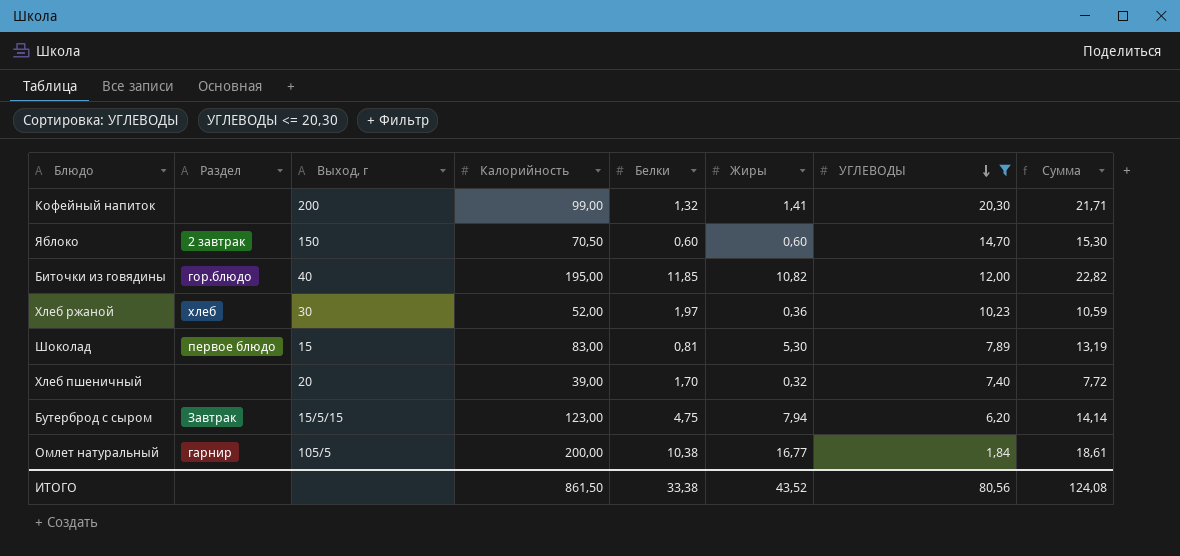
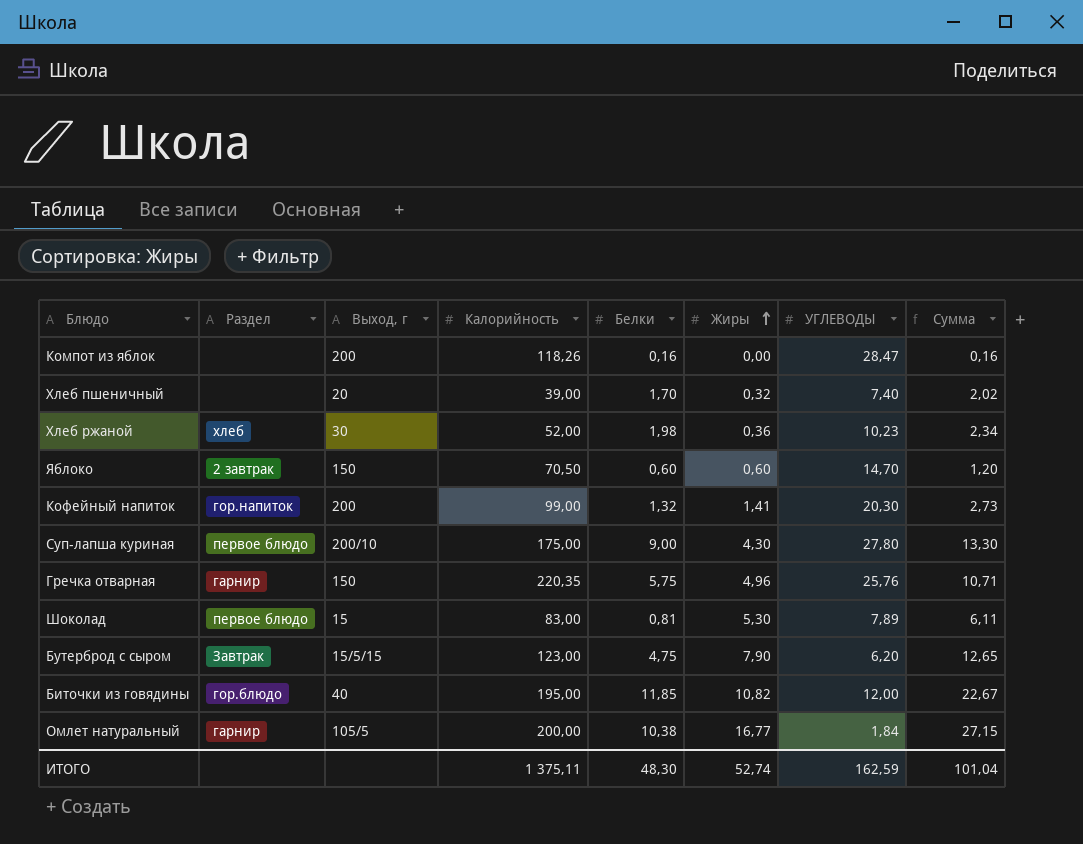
filter: УГЛЕВОДЫ <= 20,30 -> none
row order: УГЛЕВОДЫ descending -> Жиры ascending
column Сумма | formula: [Жиры] + [УГЛЕВОДЫ] -> [Белки] + [Жиры]
Хлеб ржаной | Белки: 1,97 -> 1,98
Кофейный напиток | Раздел: none -> гор.напиток
Бутерброд с сыром | Жиры: 7,94 -> 7,90
ИТОГО | Калорийность: 861,50 -> 1 375,11
ИТОГО | Белки: 33,38 -> 48,30
ИТОГО | Жиры: 43,52 -> 52,74
ИТОГО | УГЛЕВОДЫ: 80,56 -> 162,59
ИТОГО | Сумма: 124,08 -> 101,04

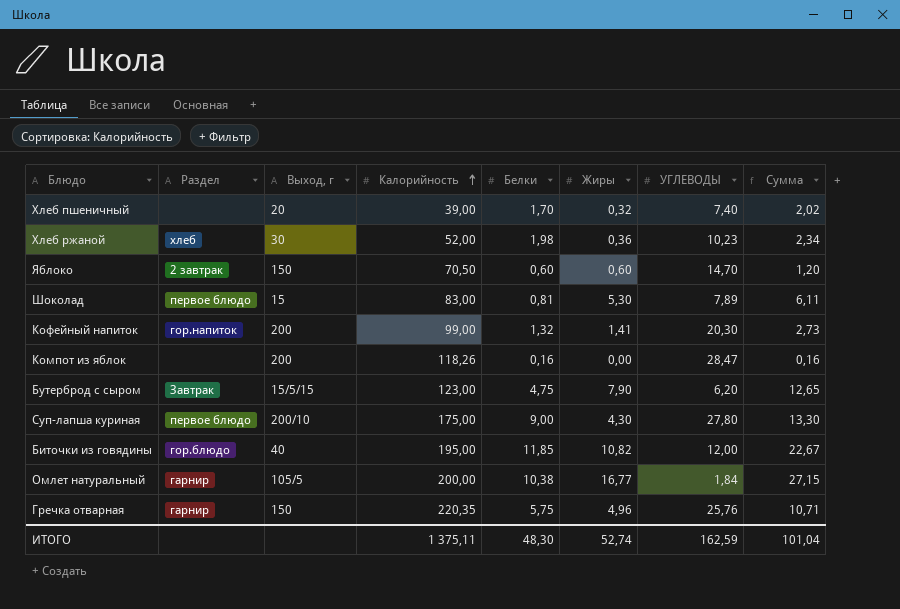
row order: Жиры ascending -> Калорийность ascending

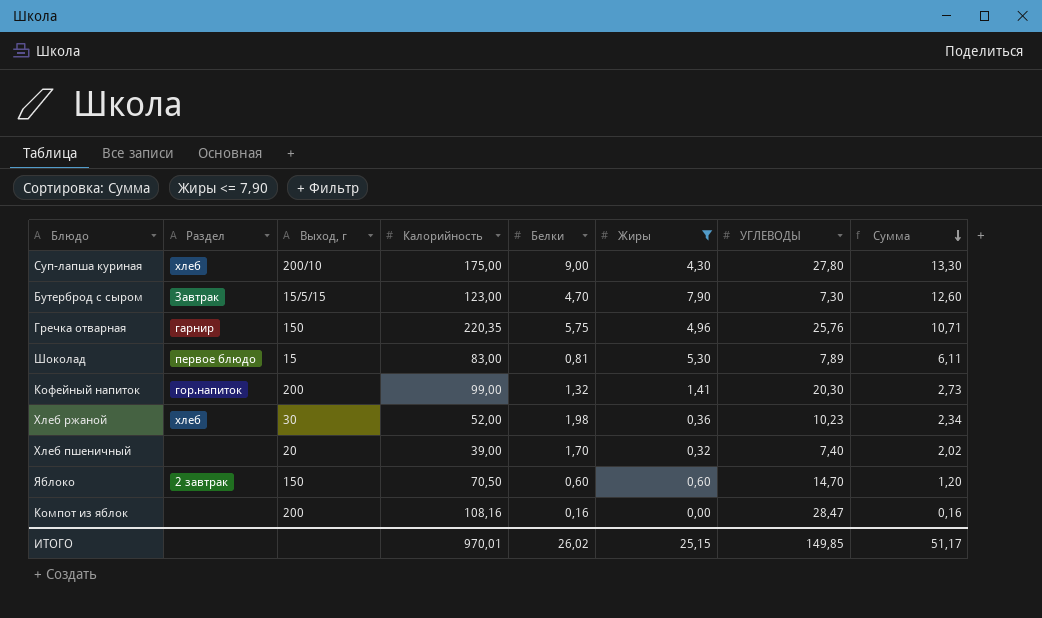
filter: none -> Жиры <= 7,90
row order: Калорийность ascending -> Сумма descending
Суп-лапша куриная | Раздел: первое блюдо -> хлеб
Бутерброд с сыром | Белки: 4,75 -> 4,70
Бутерброд с сыром | УГЛЕВОДЫ: 6,20 -> 7,30
Бутерброд с сыром | Сумма: 12,65 -> 12,60
Компот из яблок | Калорийность: 118,26 -> 108,16
ИТОГО | Калорийность: 1 375,11 -> 970,01
ИТОГО | Белки: 48,30 -> 26,02
ИТОГО | Жиры: 52,74 -> 25,15
ИТОГО | УГЛЕВОДЫ: 162,59 -> 149,85
ИТОГО | Сумма: 101,04 -> 51,17

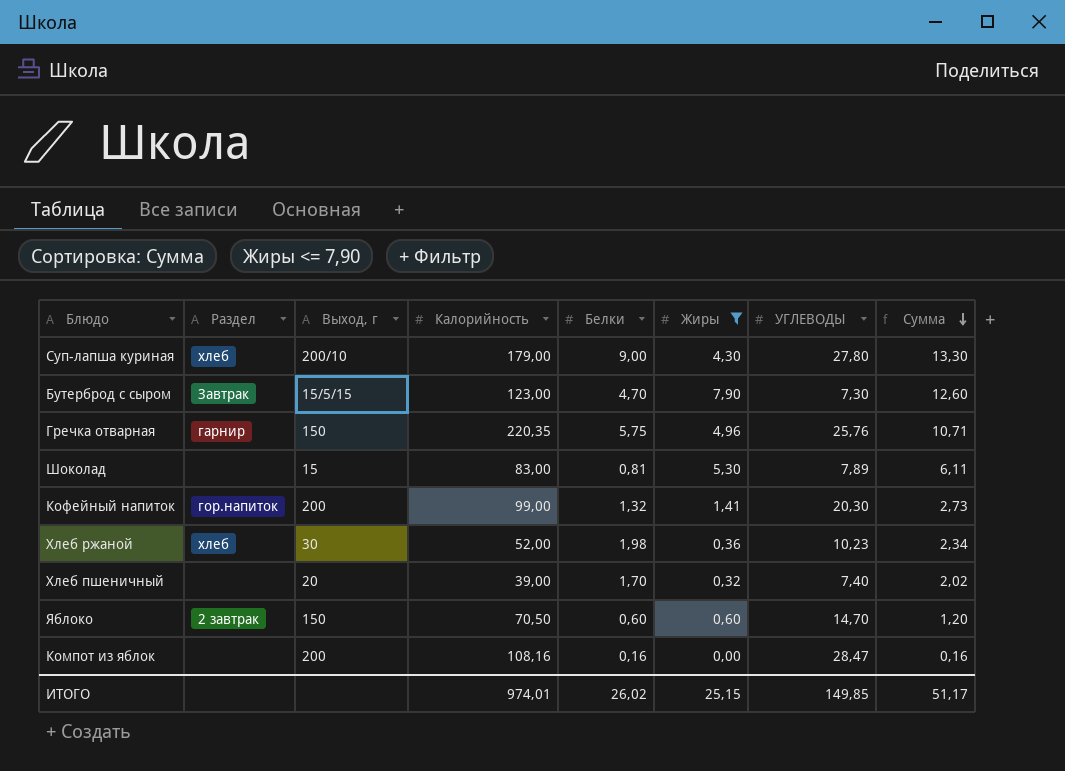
Суп-лапша куриная | Калорийность: 175,00 -> 179,00
Шоколад | Раздел: первое блюдо -> none
ИТОГО | Калорийность: 970,01 -> 974,01

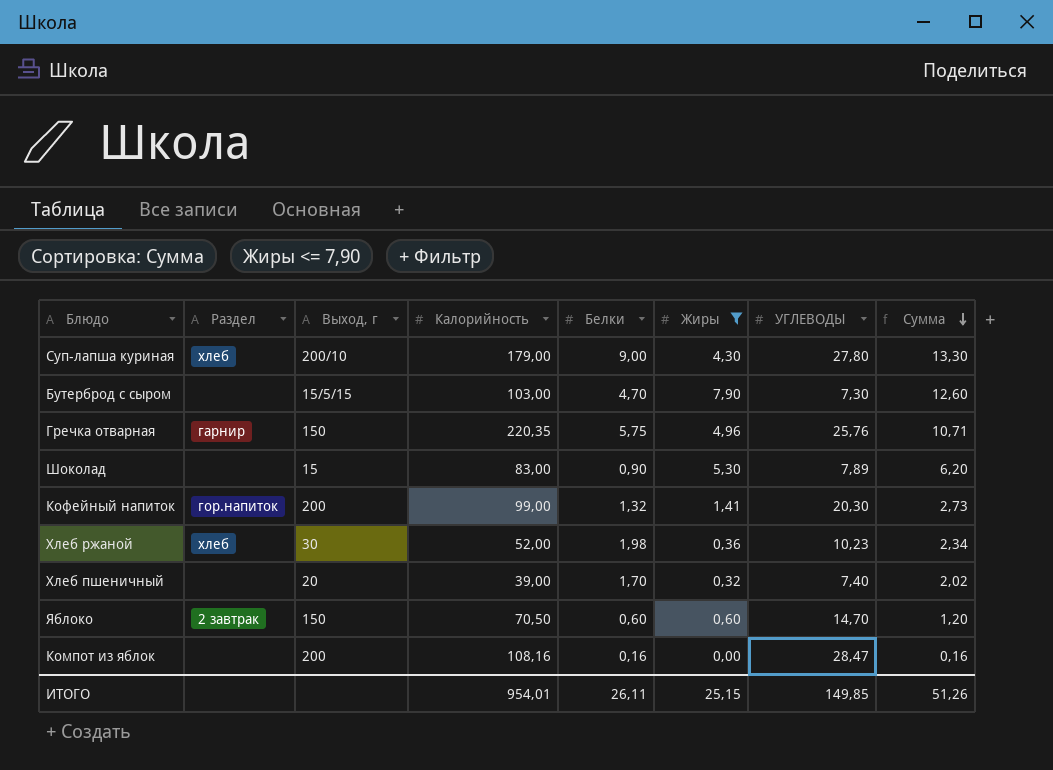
Бутерброд с сыром | Раздел: Завтрак -> none
Бутерброд с сыром | Калорийность: 123,00 -> 103,00
Шоколад | Белки: 0,81 -> 0,90
Шоколад | Сумма: 6,11 -> 6,20
ИТОГО | Калорийность: 974,01 -> 954,01
ИТОГО | Белки: 26,02 -> 26,11
ИТОГО | Сумма: 51,17 -> 51,26

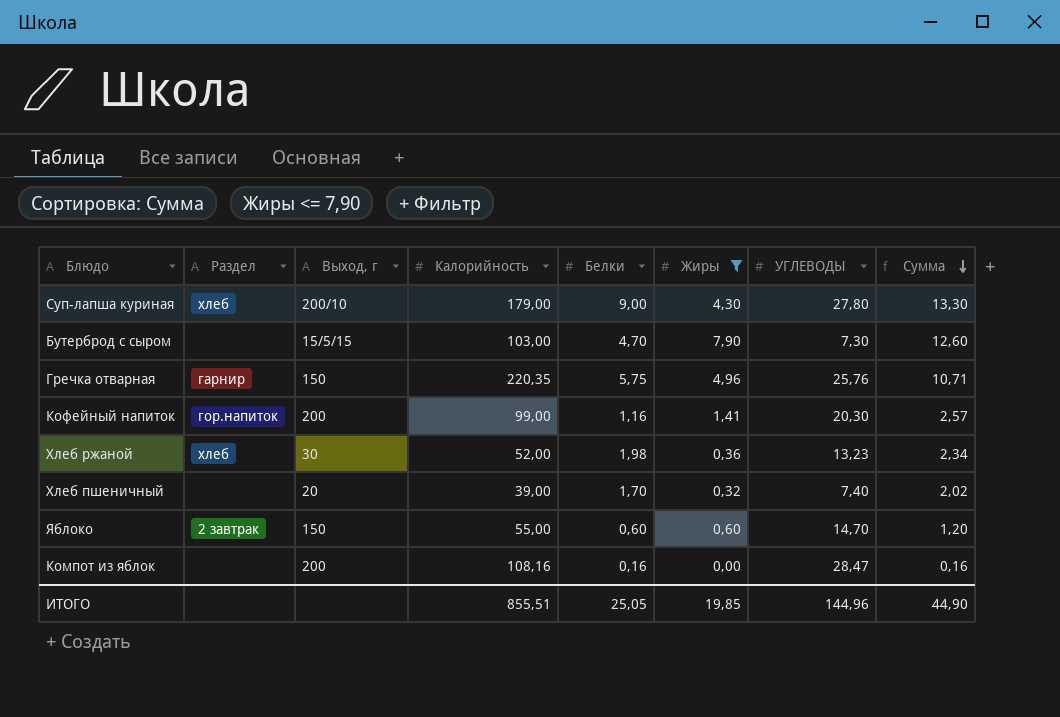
row Шоколад: none | 15 | 83,00 | 0,90 | 5,30 | 7,89 | 6,20 -> none
Кофейный напиток | Белки: 1,32 -> 1,16
Кофейный напиток | Сумма: 2,73 -> 2,57
Хлеб ржаной | УГЛЕВОДЫ: 10,23 -> 13,23
Яблоко | Калорийность: 70,50 -> 55,00
ИТОГО | Калорийность: 954,01 -> 855,51
ИТОГО | Белки: 26,11 -> 25,05
ИТОГО | Жиры: 25,15 -> 19,85
ИТОГО | УГЛЕВОДЫ: 149,85 -> 144,96
ИТОГО | Сумма: 51,26 -> 44,90

